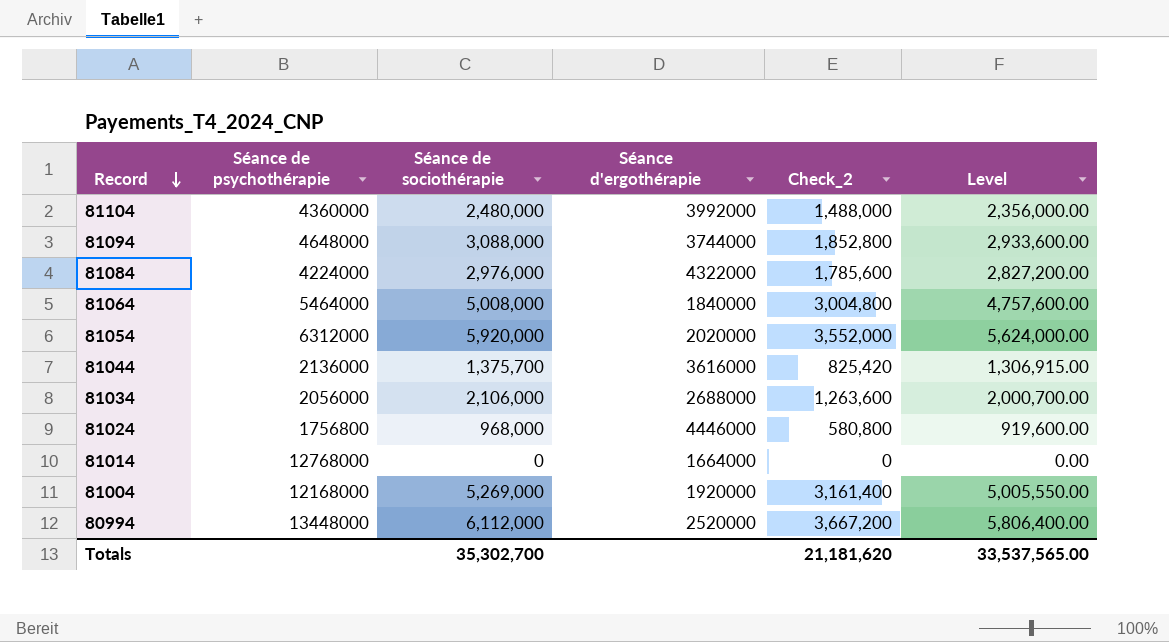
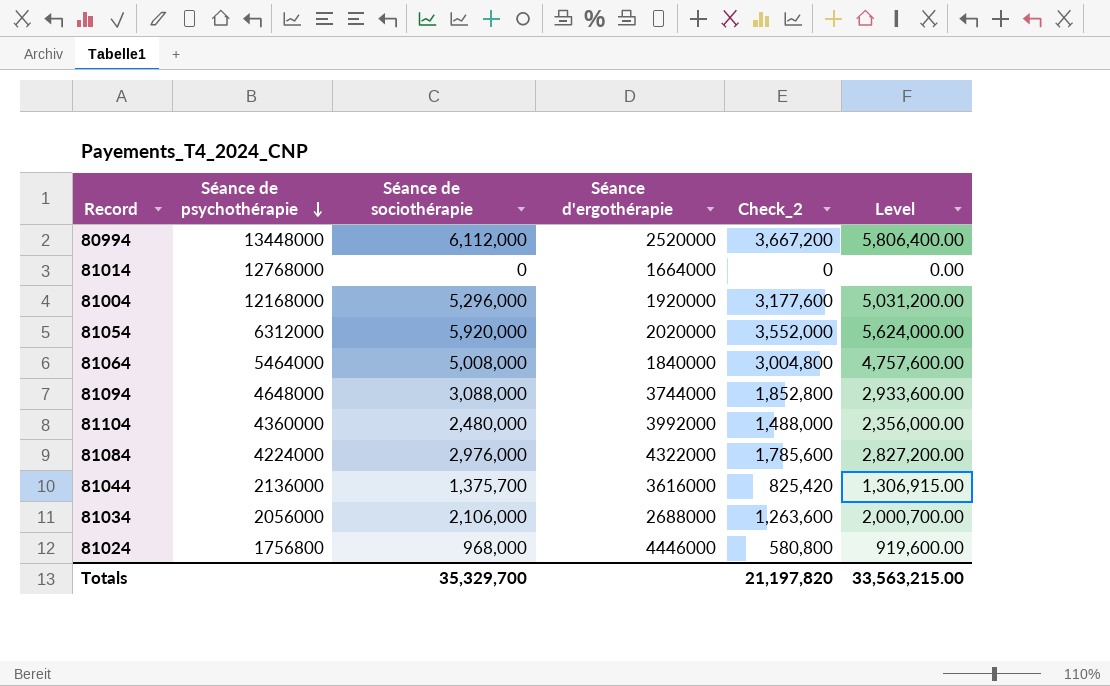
row order: Record descending -> Séance de psychothérapie descending
81004 | Séance de sociothérapie: 5,269,000 -> 5,296,000
81004 | Check_2: 3,161,400 -> 3,177,600
81004 | Level: 5,005,550.00 -> 5,031,200.00
Totals | Séance de sociothérapie: 35,302,700 -> 35,329,700
Totals | Check_2: 21,181,620 -> 21,197,820
Totals | Level: 33,537,565.00 -> 33,563,215.00

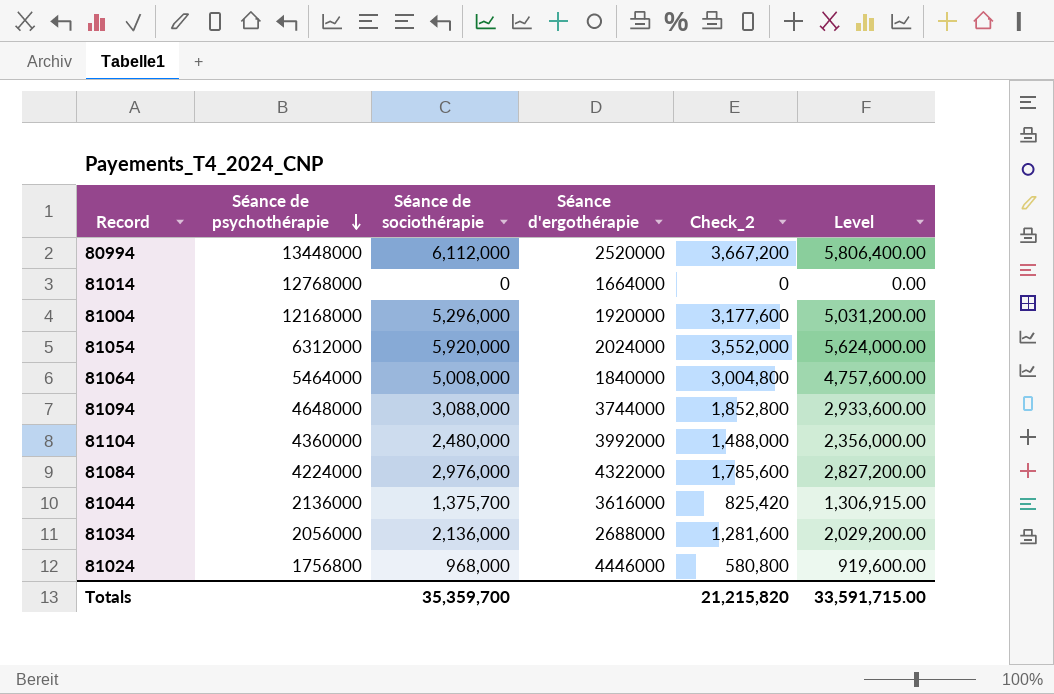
81054 | Séance d'ergothérapie: 2020000 -> 2024000
81034 | Séance de sociothérapie: 2,106,000 -> 2,136,000
81034 | Check_2: 1,263,600 -> 1,281,600
81034 | Level: 2,000,700.00 -> 2,029,200.00
Totals | Séance de sociothérapie: 35,329,700 -> 35,359,700
Totals | Check_2: 21,197,820 -> 21,215,820
Totals | Level: 33,563,215.00 -> 33,591,715.00

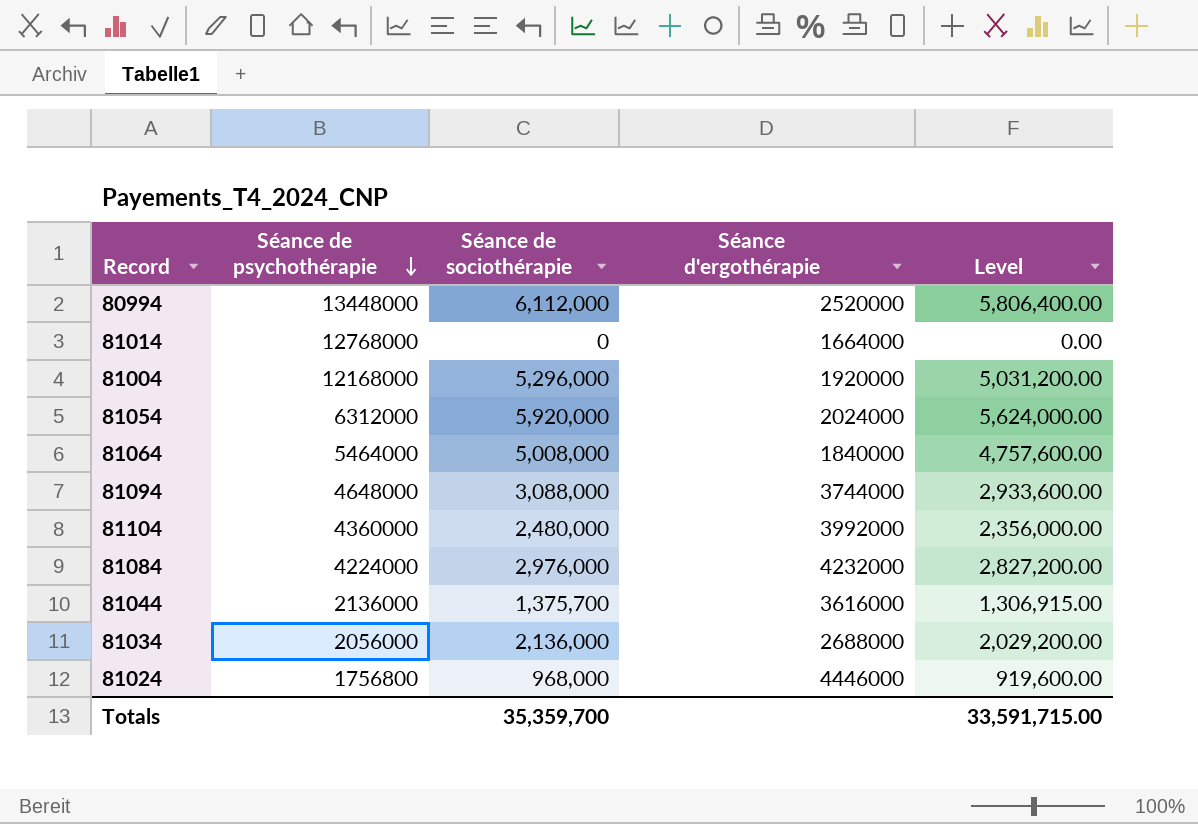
column Check_2 | formula: [Séance de sociothérapie] * 0.6 -> none
81084 | Séance d'ergothérapie: 4322000 -> 4232000

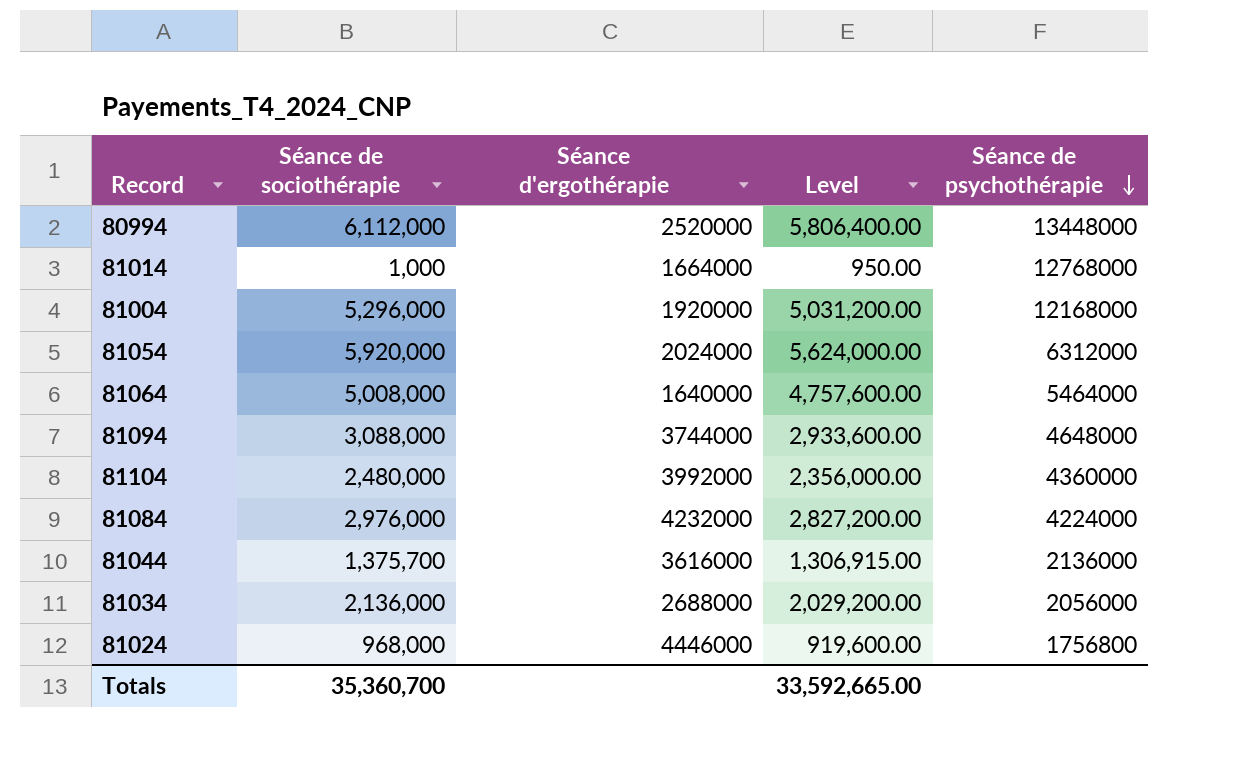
column Séance de psychothérapie | position: 2 -> 5
81014 | Séance de sociothérapie: 0 -> 1,000
81014 | Level: 0.00 -> 950.00
81064 | Séance d'ergothérapie: 1840000 -> 1640000
Totals | Séance de sociothérapie: 35,359,700 -> 35,360,700
Totals | Level: 33,591,715.00 -> 33,592,665.00

